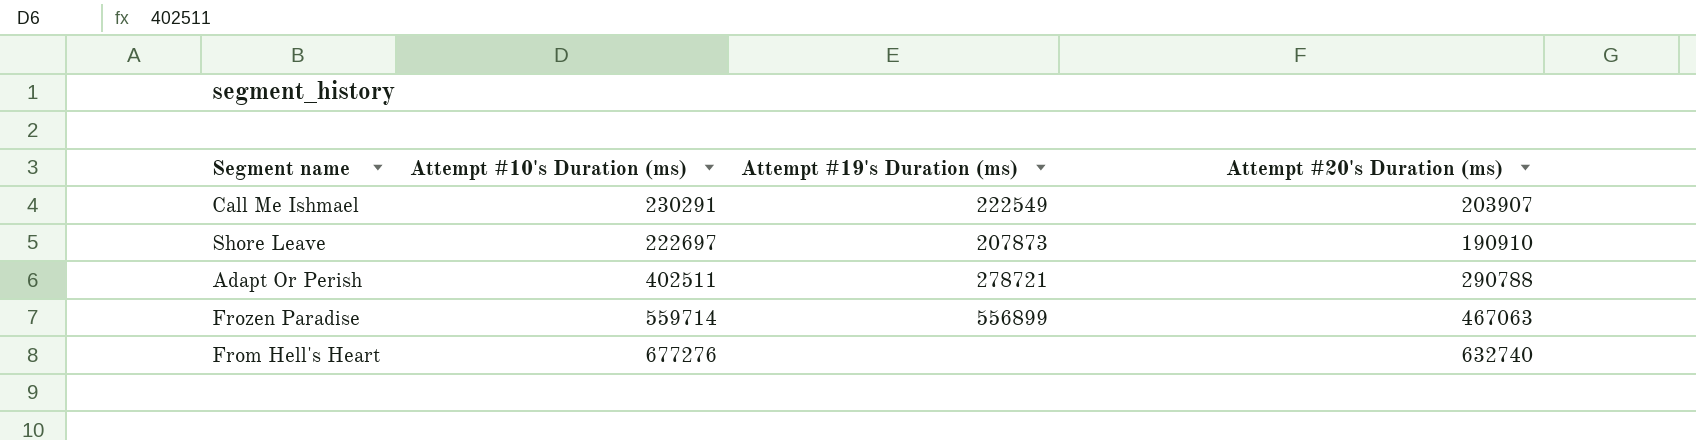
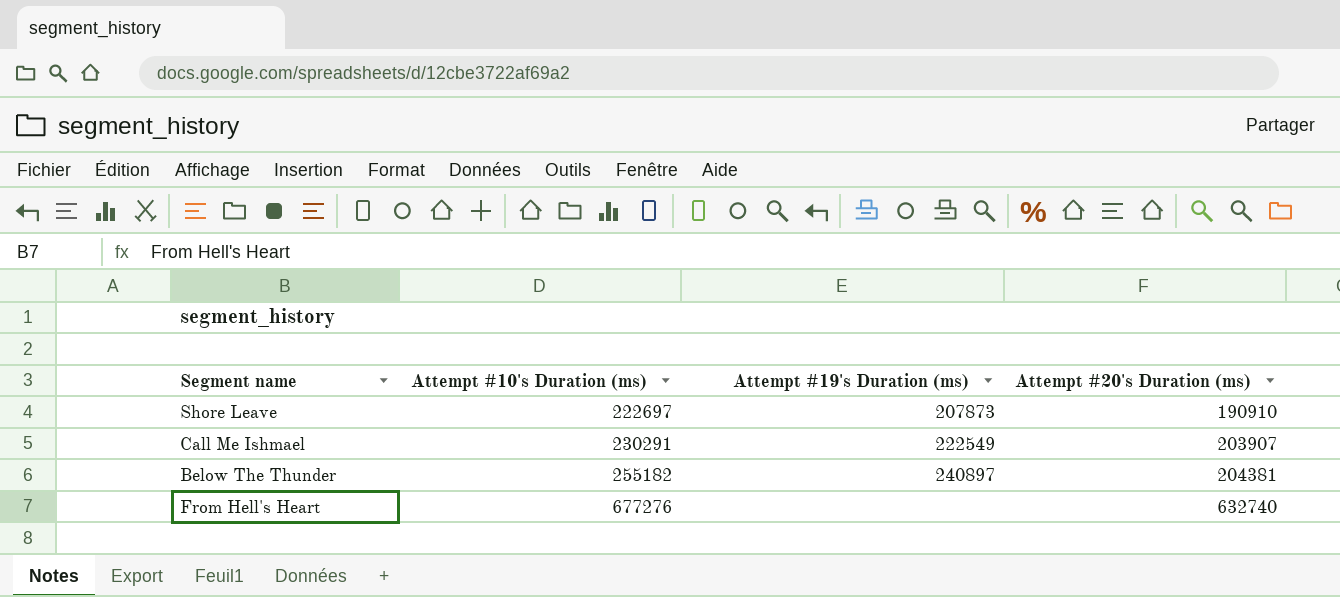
row order: none -> Attempt #10's Duration (ms) ascending
row Adapt Or Perish: 402511 | 278721 | 290788 -> none
row Frozen Paradise: 559714 | 556899 | 467063 -> none
row Below The Thunder: none -> 255182 | 240897 | 204381

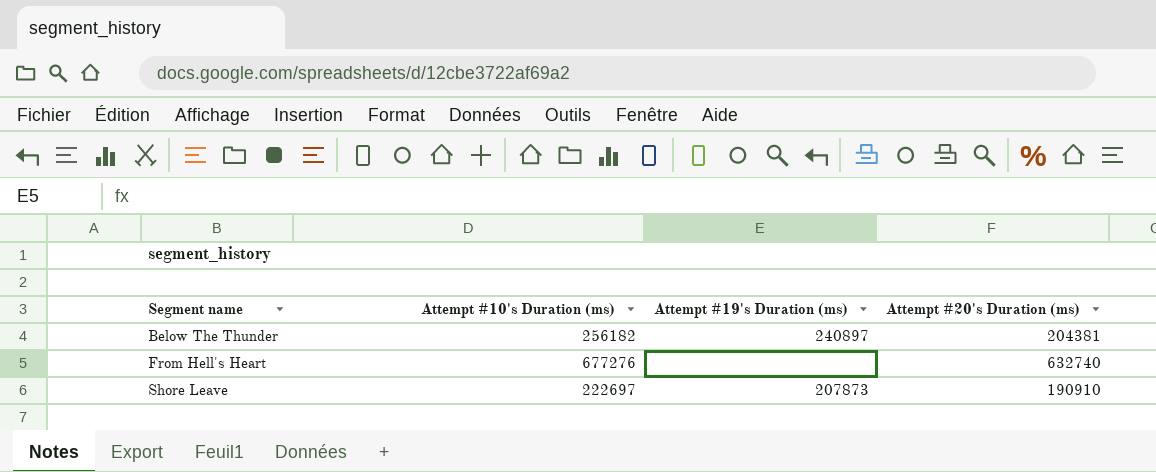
row order: Attempt #10's Duration (ms) ascending -> Segment name ascending
row Call Me Ishmael: 230291 | 222549 | 203907 -> none
Below The Thunder | Attempt #10's Duration (ms): 255182 -> 256182

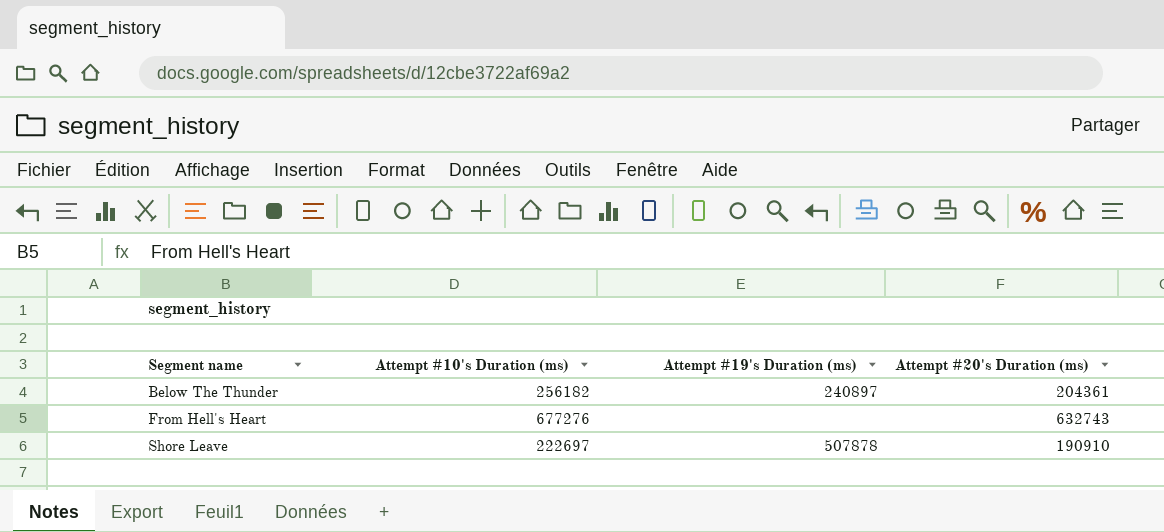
Below The Thunder | Attempt #20's Duration (ms): 204381 -> 204361
From Hell's Heart | Attempt #20's Duration (ms): 632740 -> 632743
Shore Leave | Attempt #19's Duration (ms): 207873 -> 507878

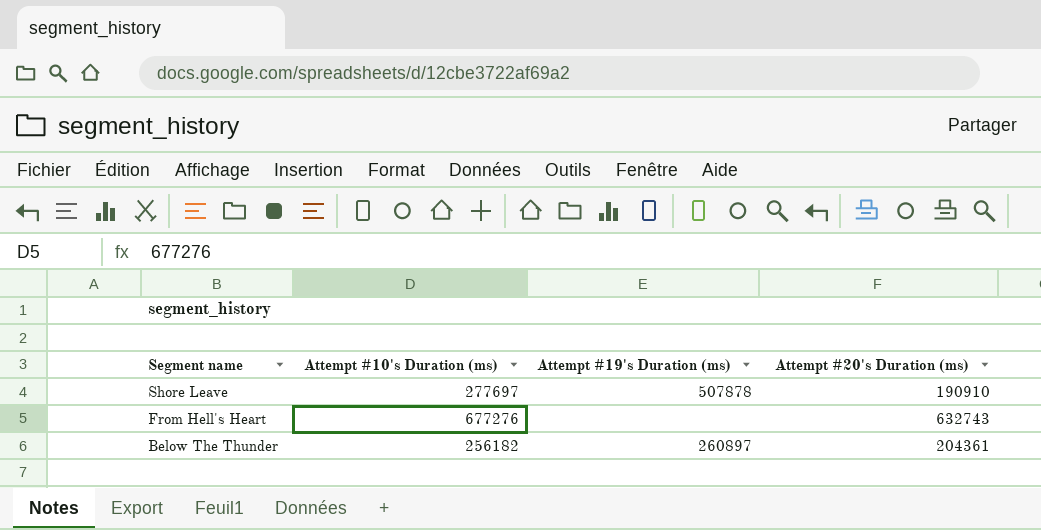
row order: Segment name ascending -> Segment name descending
Shore Leave | Attempt #10's Duration (ms): 222697 -> 277697
Below The Thunder | Attempt #19's Duration (ms): 240897 -> 260897

